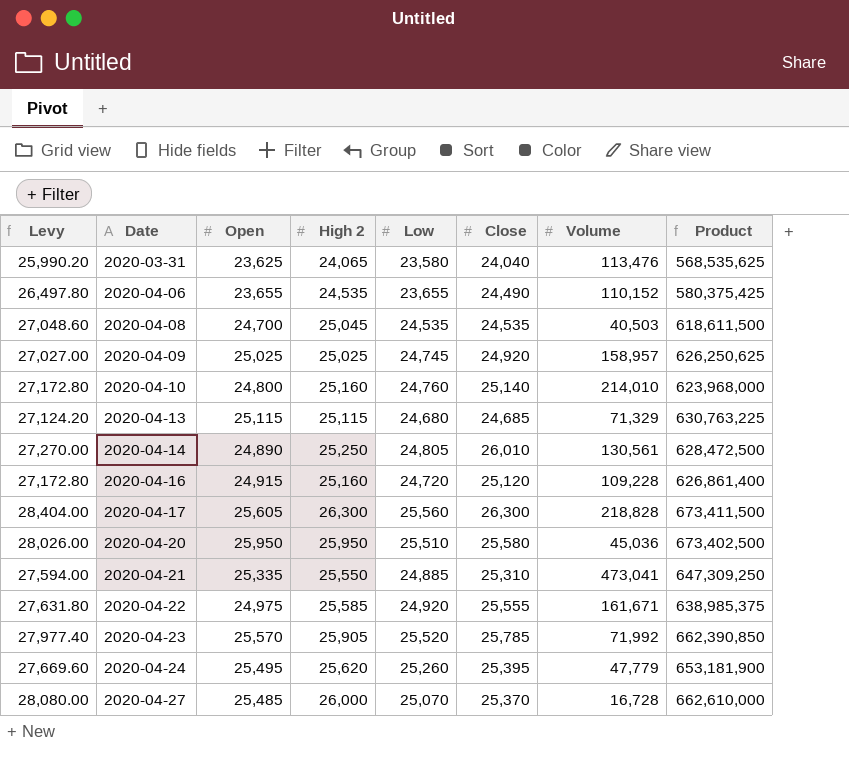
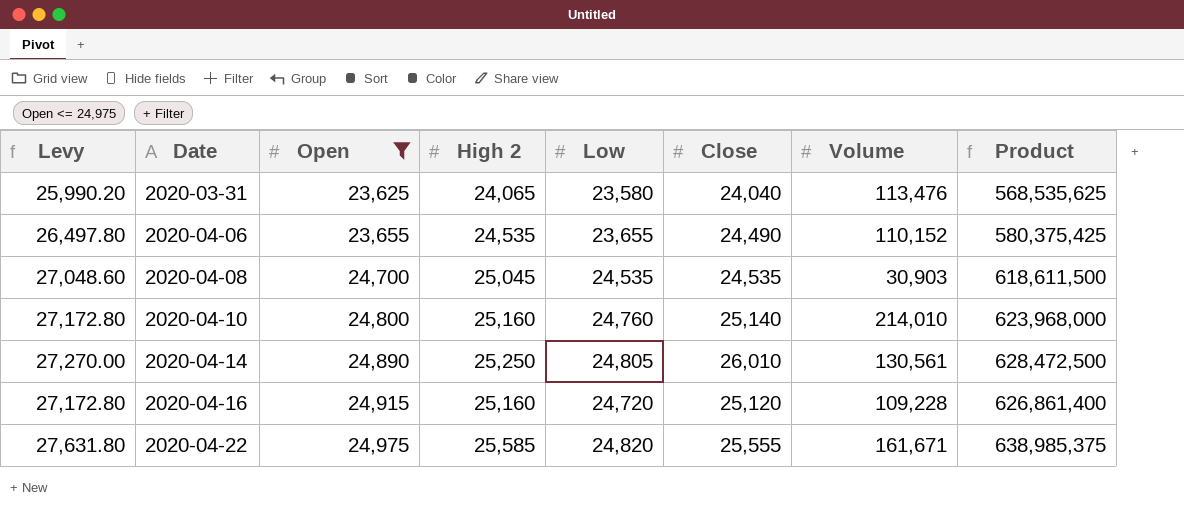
filter: none -> Open <= 24,975
2020-04-08 | Volume: 40,503 -> 30,903
2020-04-22 | Low: 24,920 -> 24,820

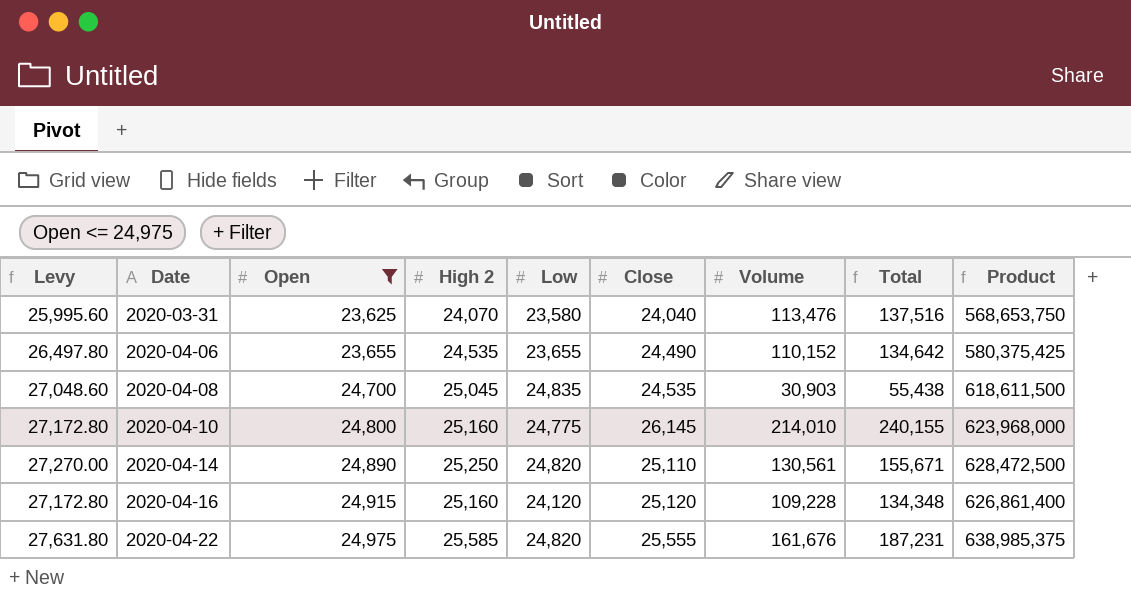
column Total | formula: none -> [Close] + [Volume]
2020-03-31 | Levy: 25,990.20 -> 25,995.60
2020-03-31 | High 2: 24,065 -> 24,070
2020-03-31 | Product: 568,535,625 -> 568,653,750
2020-04-08 | Low: 24,535 -> 24,835
2020-04-10 | Low: 24,760 -> 24,775
2020-04-10 | Close: 25,140 -> 26,145
2020-04-14 | Low: 24,805 -> 24,820
2020-04-14 | Close: 26,010 -> 25,110
2020-04-16 | Low: 24,720 -> 24,120
2020-04-22 | Volume: 161,671 -> 161,676

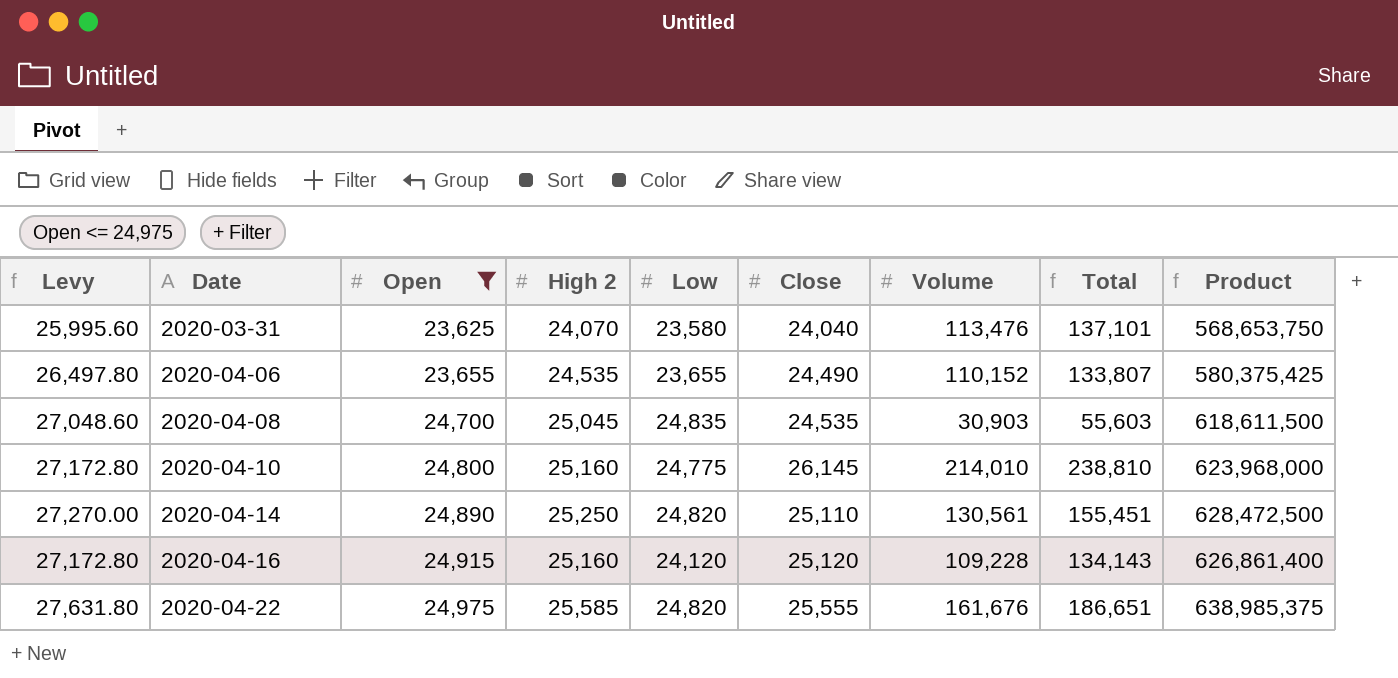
column Total | formula: [Close] + [Volume] -> [Open] + [Volume]

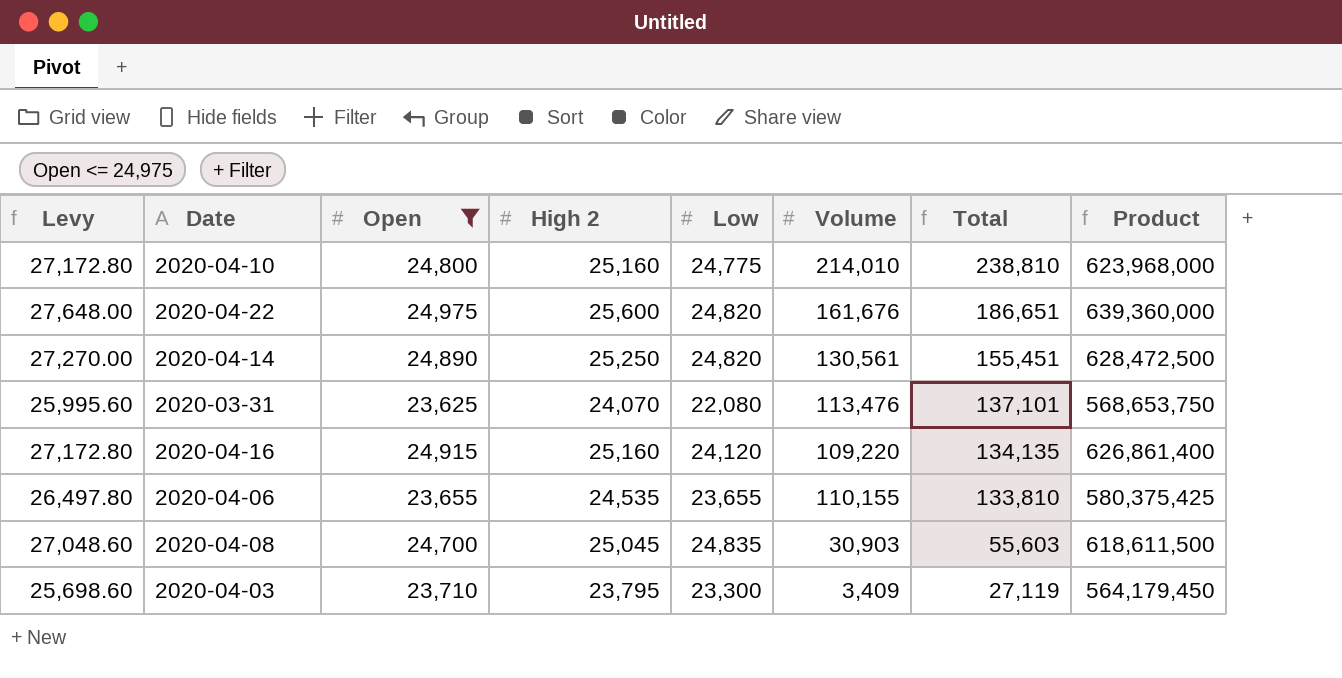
row order: Date ascending -> Total descending
column Close | position: 6 -> none
2020-04-22 | Levy: 27,631.80 -> 27,648.00
2020-04-22 | High 2: 25,585 -> 25,600
2020-04-22 | Product: 638,985,375 -> 639,360,000
2020-03-31 | Low: 23,580 -> 22,080
2020-04-16 | Volume: 109,228 -> 109,220
2020-04-16 | Total: 134,143 -> 134,135
2020-04-06 | Volume: 110,152 -> 110,155
2020-04-06 | Total: 133,807 -> 133,810
row 2020-04-03: none -> 25,698.60 | 23,710 | 23,795 | 23,300 | 3,409 | 27,119 | 564,179,450

